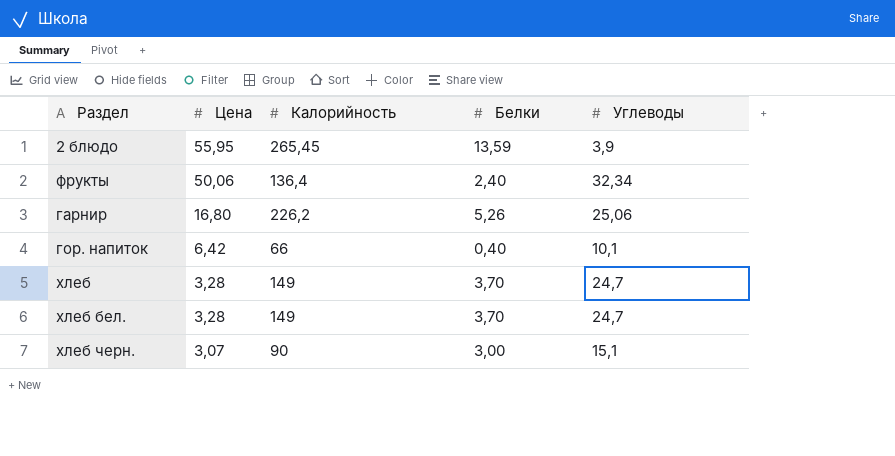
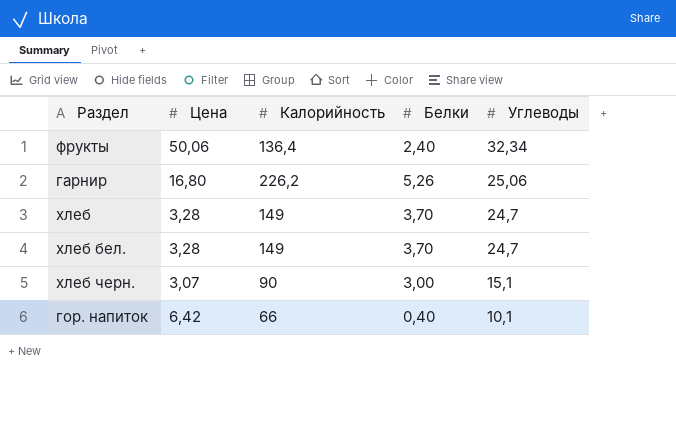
row order: Цена descending -> Углеводы descending
row 2 блюдо: 55,95 | 265,45 | 13,59 | 3,9 -> none

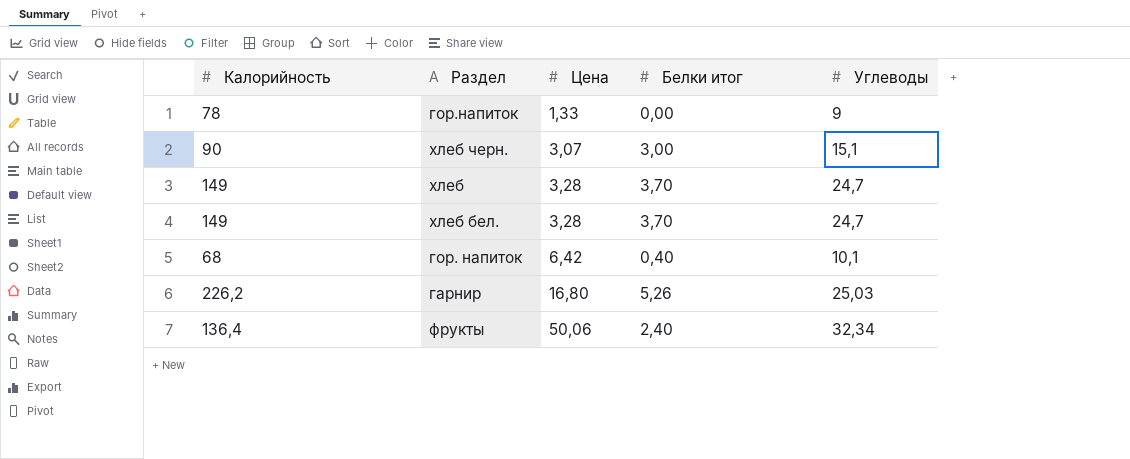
row order: Углеводы descending -> Цена ascending
column Калорийность | position: 3 -> 1
column name: Белки -> Белки итог
row гор.напиток: none -> 78 | 1,33 | 0,00 | 9
гор. напиток | Калорийность: 66 -> 68
гарнир | Углеводы: 25,06 -> 25,03

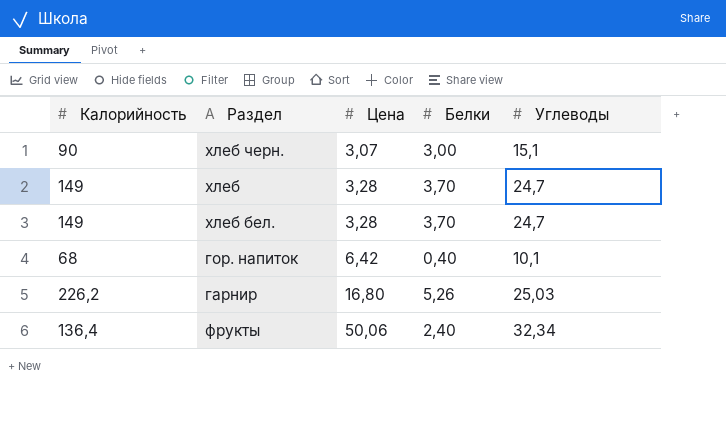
column name: Белки итог -> Белки
row гор.напиток: 78 | 1,33 | 0,00 | 9 -> none

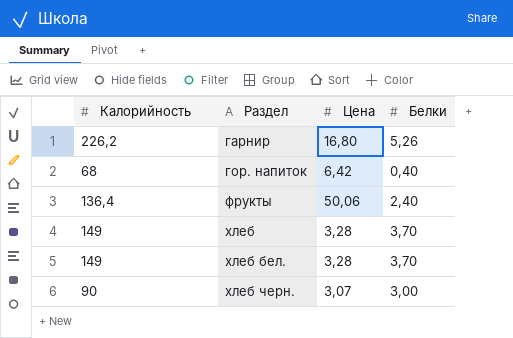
row order: Цена ascending -> Раздел ascending
column Углеводы | position: 5 -> none

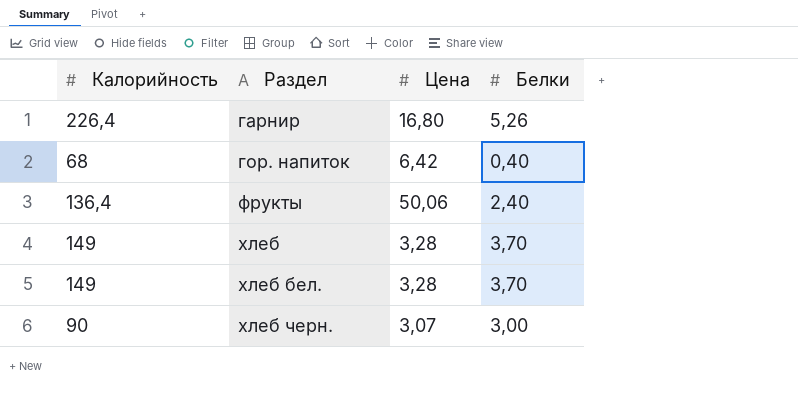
гарнир | Калорийность: 226,2 -> 226,4

